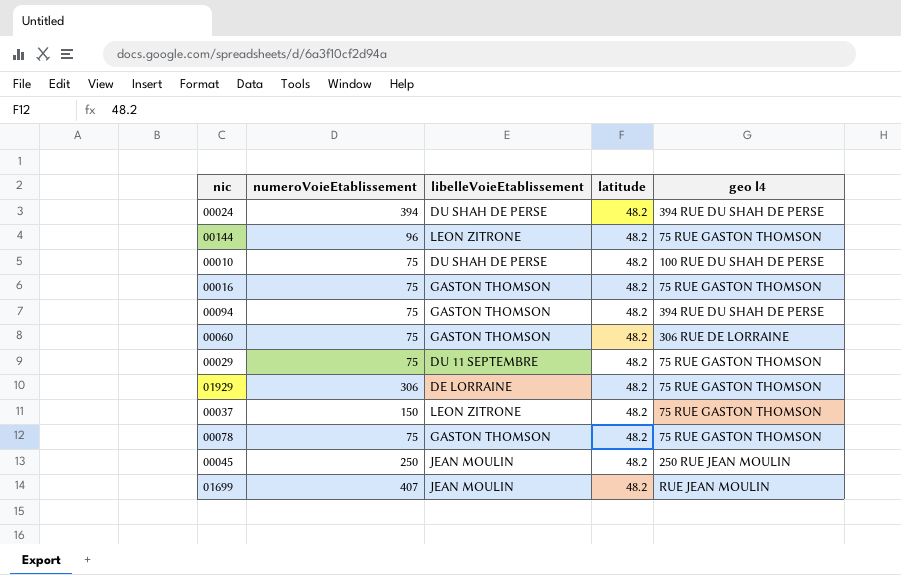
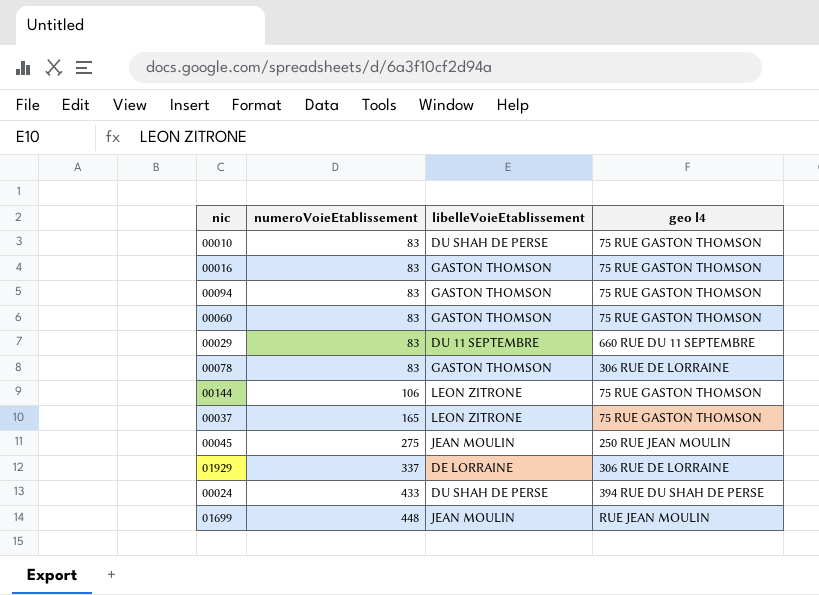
row order: none -> numeroVoieEtablissement ascending
column latitude | position: 4 -> none
00010 | numeroVoieEtablissement: 75 -> 83
00010 | geo l4: 100 RUE DU SHAH DE PERSE -> 75 RUE GASTON THOMSON
00016 | numeroVoieEtablissement: 75 -> 83
00094 | numeroVoieEtablissement: 75 -> 83
00094 | geo l4: 394 RUE DU SHAH DE PERSE -> 75 RUE GASTON THOMSON
00060 | numeroVoieEtablissement: 75 -> 83
00060 | geo l4: 306 RUE DE LORRAINE -> 75 RUE GASTON THOMSON
00029 | numeroVoieEtablissement: 75 -> 83
00029 | geo l4: 75 RUE GASTON THOMSON -> 660 RUE DU 11 SEPTEMBRE
00078 | numeroVoieEtablissement: 75 -> 83
00078 | geo l4: 75 RUE GASTON THOMSON -> 306 RUE DE LORRAINE
00144 | numeroVoieEtablissement: 96 -> 106
00037 | numeroVoieEtablissement: 150 -> 165
00045 | numeroVoieEtablissement: 250 -> 275
01929 | numeroVoieEtablissement: 306 -> 337
01929 | geo l4: 75 RUE GASTON THOMSON -> 306 RUE DE LORRAINE
00024 | numeroVoieEtablissement: 394 -> 433
01699 | numeroVoieEtablissement: 407 -> 448

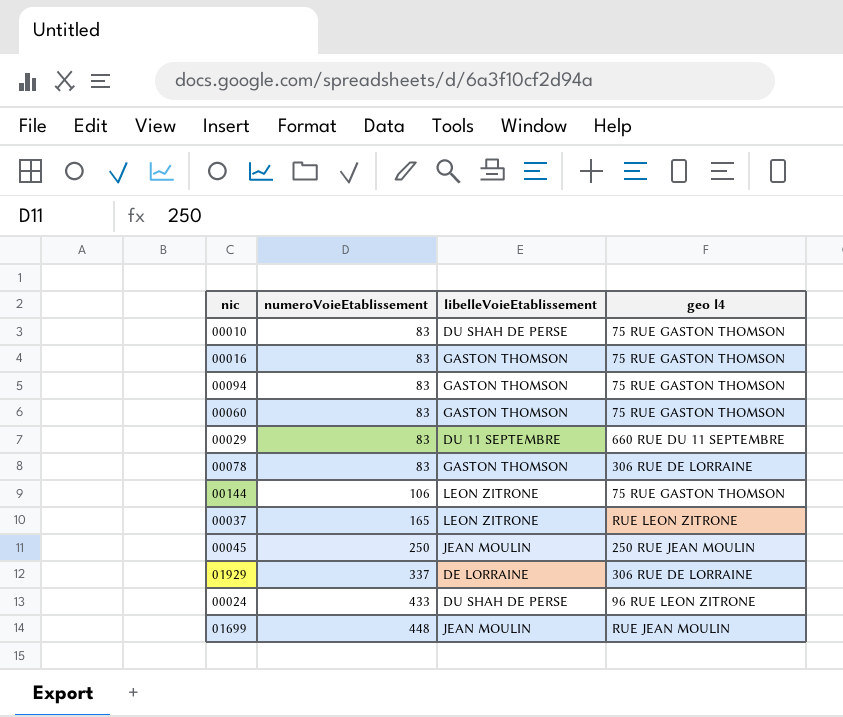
00037 | geo l4: 75 RUE GASTON THOMSON -> RUE LEON ZITRONE
00045 | numeroVoieEtablissement: 275 -> 250
00024 | geo l4: 394 RUE DU SHAH DE PERSE -> 96 RUE LEON ZITRONE

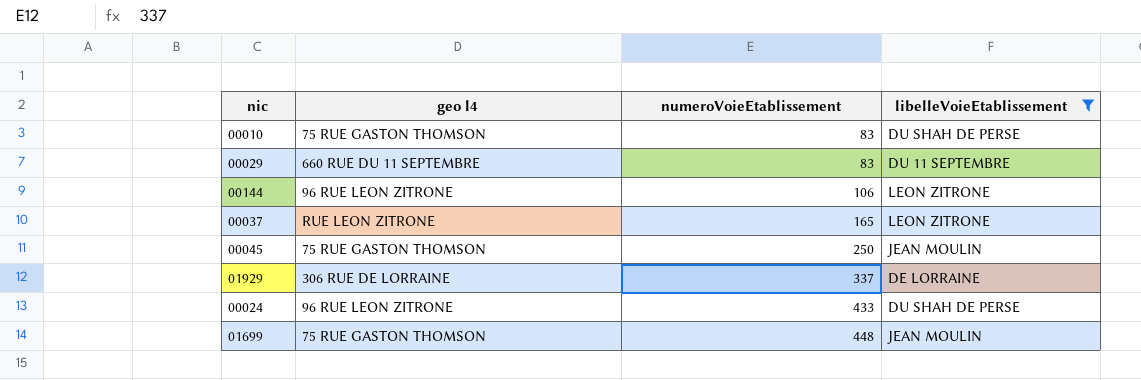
filter: none -> libelleVoieEtablissement != GASTON THOMSON
column geo l4 | position: 4 -> 2
00144 | geo l4: 75 RUE GASTON THOMSON -> 96 RUE LEON ZITRONE
00045 | geo l4: 250 RUE JEAN MOULIN -> 75 RUE GASTON THOMSON
01699 | geo l4: RUE JEAN MOULIN -> 75 RUE GASTON THOMSON

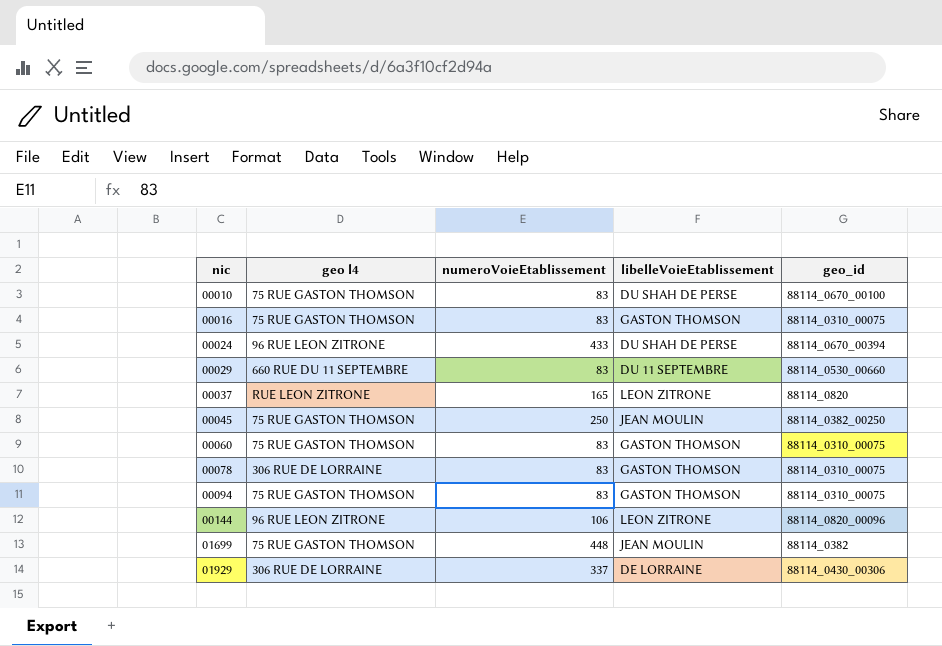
filter: libelleVoieEtablissement != GASTON THOMSON -> none
row order: numeroVoieEtablissement ascending -> nic ascending
column geo_id | position: none -> 5

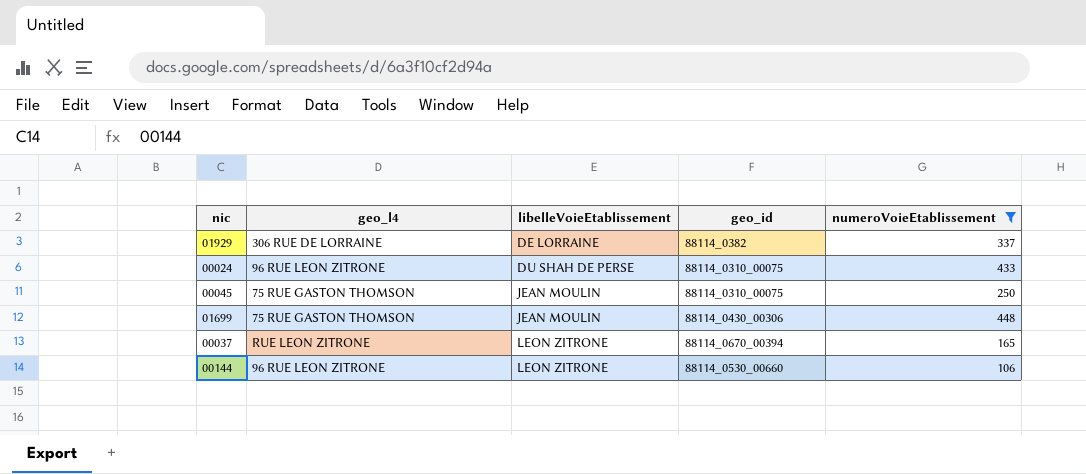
filter: none -> numeroVoieEtablissement != 83
row order: nic ascending -> libelleVoieEtablissement ascending
column name: geo l4 -> geo_l4
column numeroVoieEtablissement | position: 3 -> 5
01929 | geo_id: 88114_0430_00306 -> 88114_0382
00024 | geo_id: 88114_0670_00394 -> 88114_0310_00075
00045 | geo_id: 88114_0382_00250 -> 88114_0310_00075
01699 | geo_id: 88114_0382 -> 88114_0430_00306
00037 | geo_id: 88114_0820 -> 88114_0670_00394
00144 | geo_id: 88114_0820_00096 -> 88114_0530_00660

